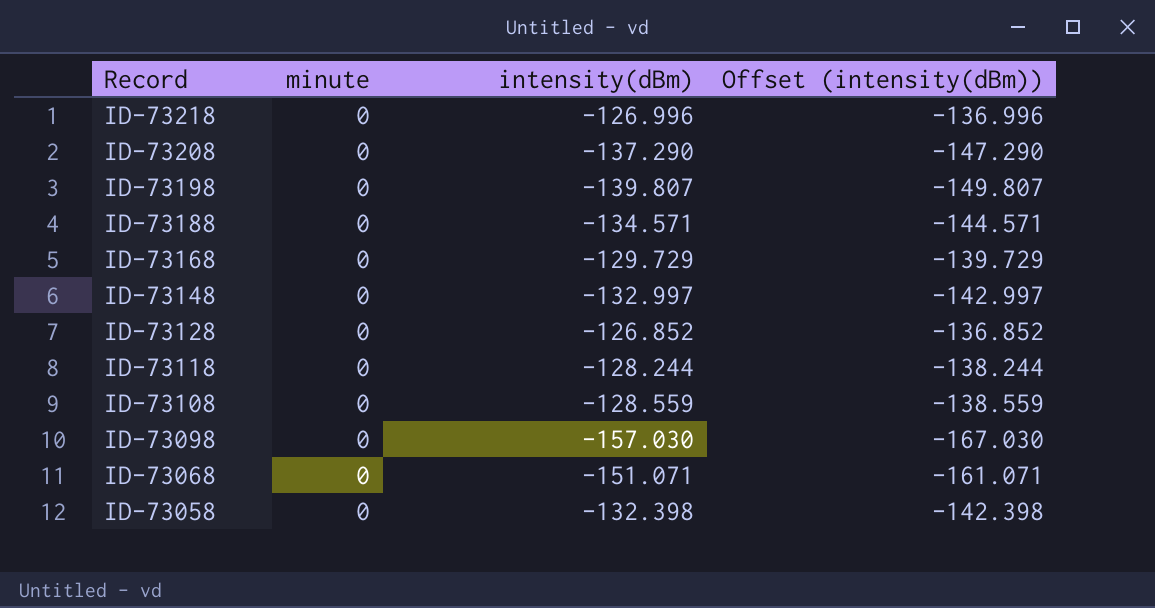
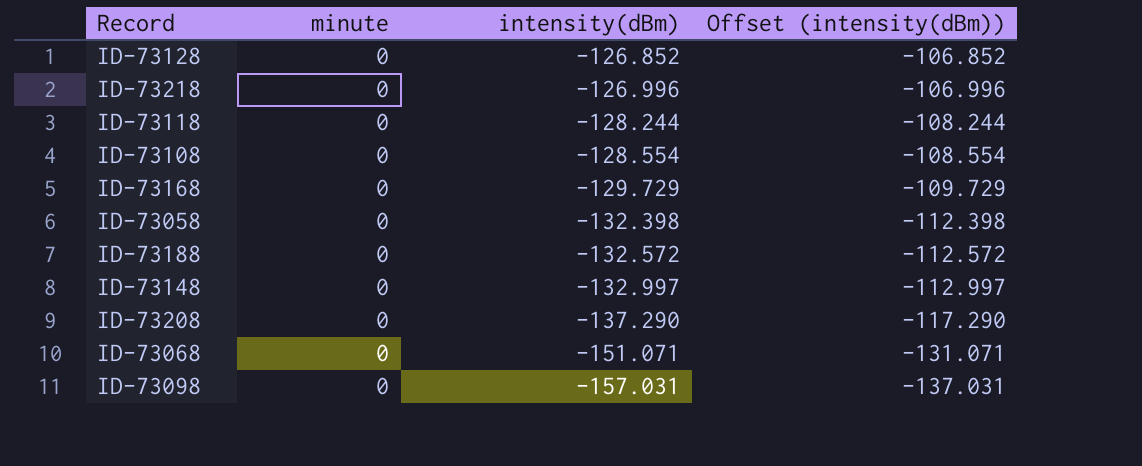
row order: Record descending -> intensity(dBm) descending
column Offset (intensity(dBm)) | formula: [intensity(dBm)] - 10 -> [intensity(dBm)] + 20
row ID-73198: 0 | -139.807 | -149.807 -> none
ID-73108 | intensity(dBm): -128.559 -> -128.554
ID-73188 | intensity(dBm): -134.571 -> -132.572
ID-73098 | intensity(dBm): -157.030 -> -157.031

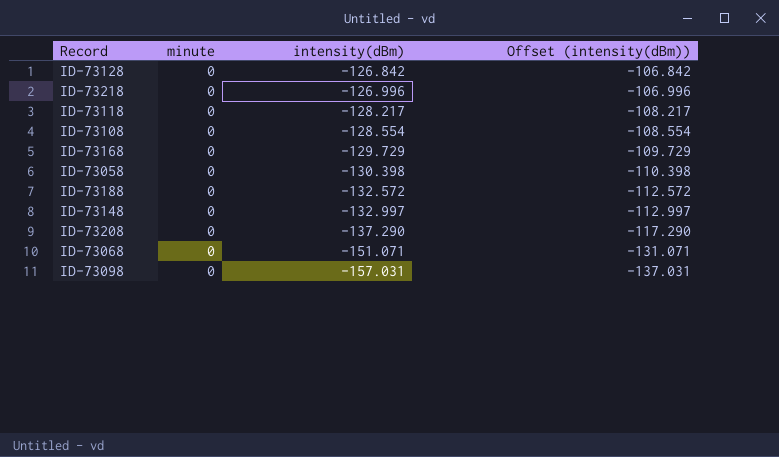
ID-73128 | intensity(dBm): -126.852 -> -126.842
ID-73128 | Offset (intensity(dBm)): -106.852 -> -106.842
ID-73118 | intensity(dBm): -128.244 -> -128.217
ID-73118 | Offset (intensity(dBm)): -108.244 -> -108.217
ID-73058 | intensity(dBm): -132.398 -> -130.398
ID-73058 | Offset (intensity(dBm)): -112.398 -> -110.398

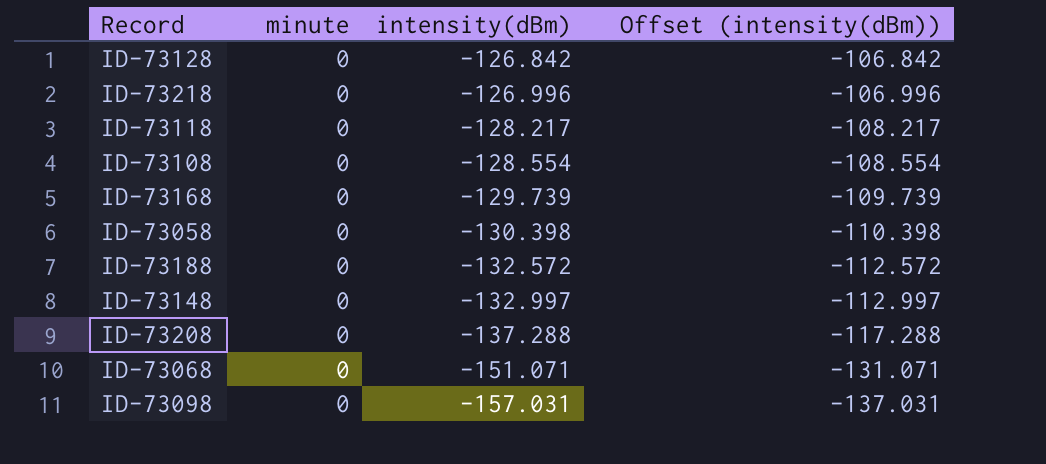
ID-73168 | intensity(dBm): -129.729 -> -129.739
ID-73168 | Offset (intensity(dBm)): -109.729 -> -109.739
ID-73208 | intensity(dBm): -137.290 -> -137.288
ID-73208 | Offset (intensity(dBm)): -117.290 -> -117.288

